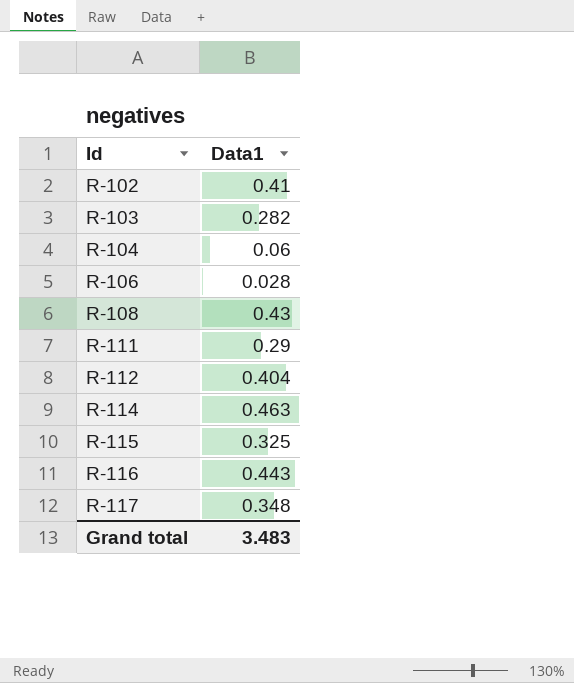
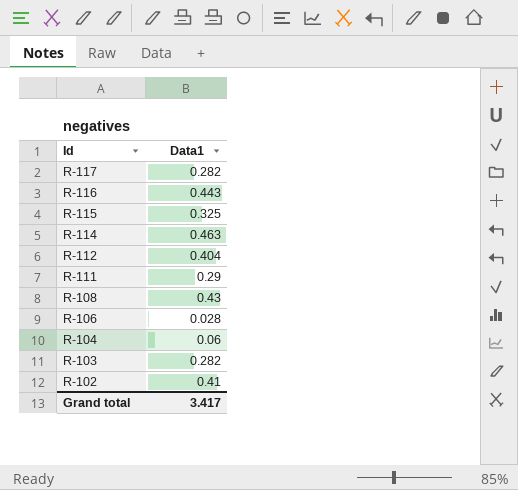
row order: Id ascending -> Id descending
R-117 | Data1: 0.348 -> 0.282
Grand total | Data1: 3.483 -> 3.417

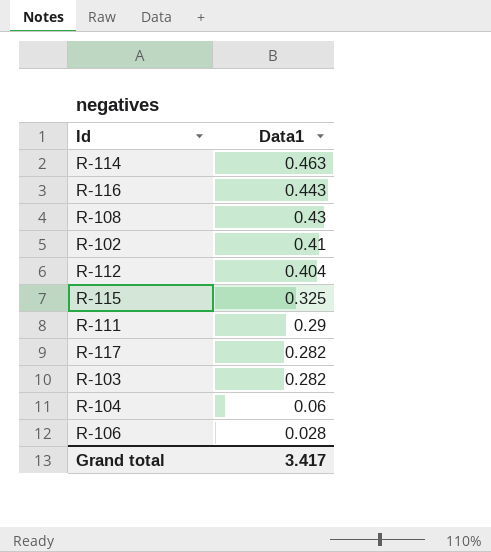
row order: Id descending -> Data1 descending

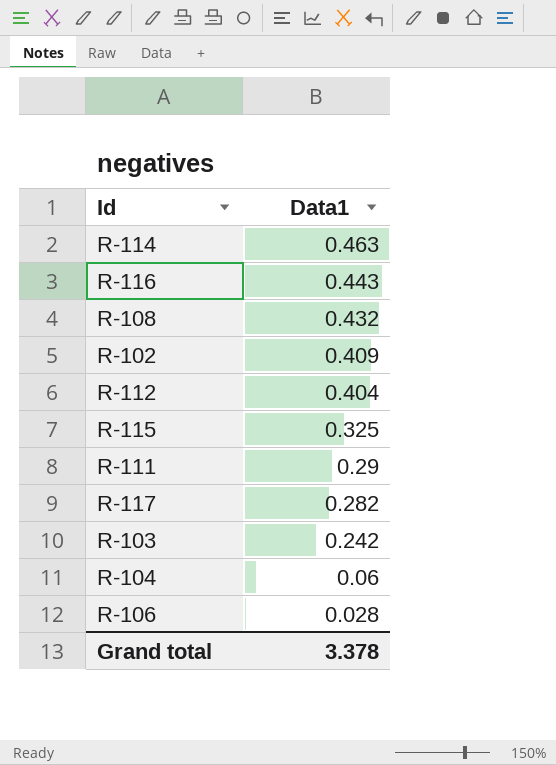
R-108 | Data1: 0.43 -> 0.432
R-102 | Data1: 0.41 -> 0.409
R-103 | Data1: 0.282 -> 0.242
Grand total | Data1: 3.417 -> 3.378

